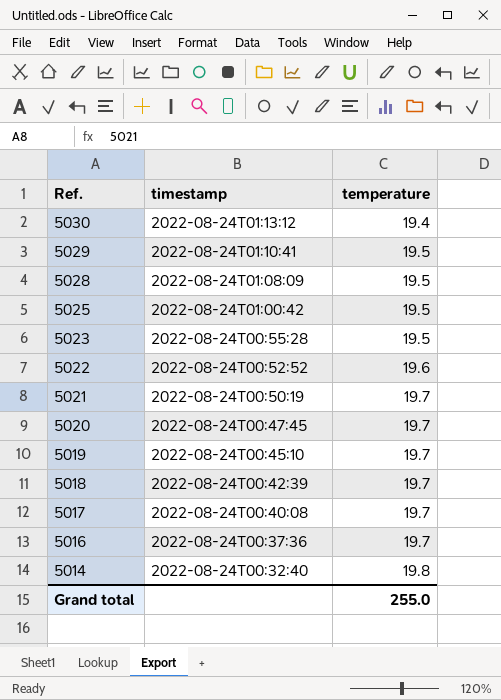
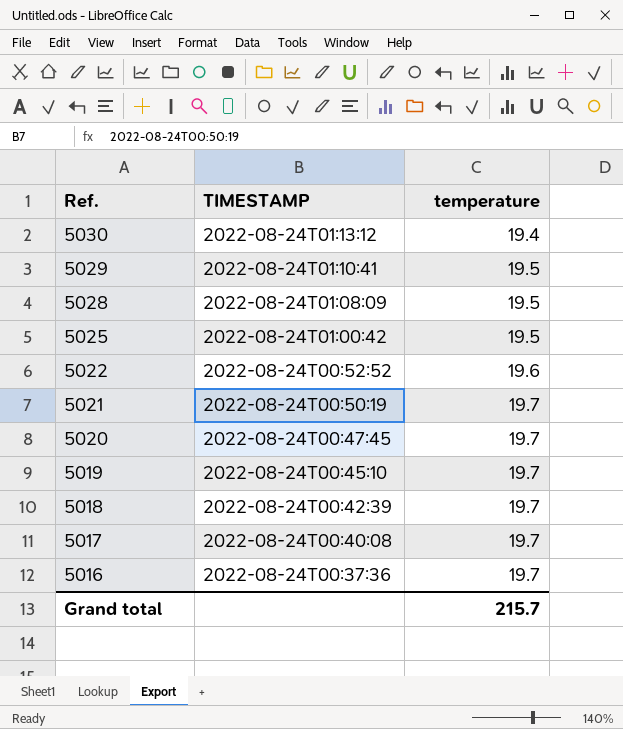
column name: timestamp -> TIMESTAMP
row 5023: 2022-08-24T00:55:28 | 19.5 -> none
row 5014: 2022-08-24T00:32:40 | 19.8 -> none
Grand total | temperature: 255.0 -> 215.7

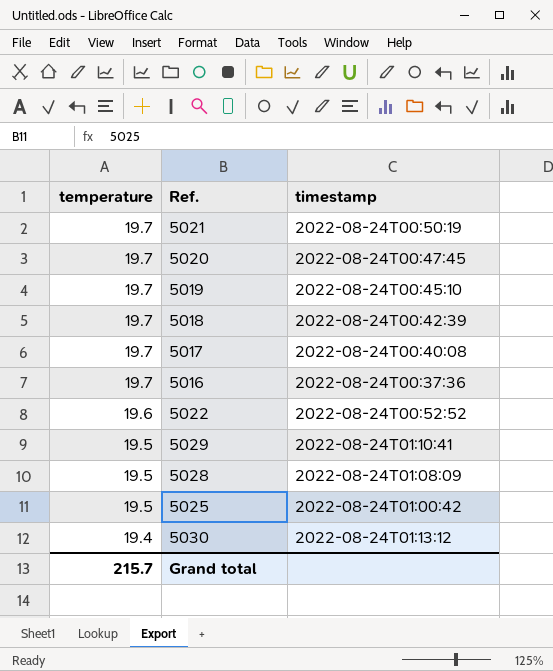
row order: Ref. descending -> temperature descending
column temperature | position: 3 -> 1
column name: TIMESTAMP -> timestamp

